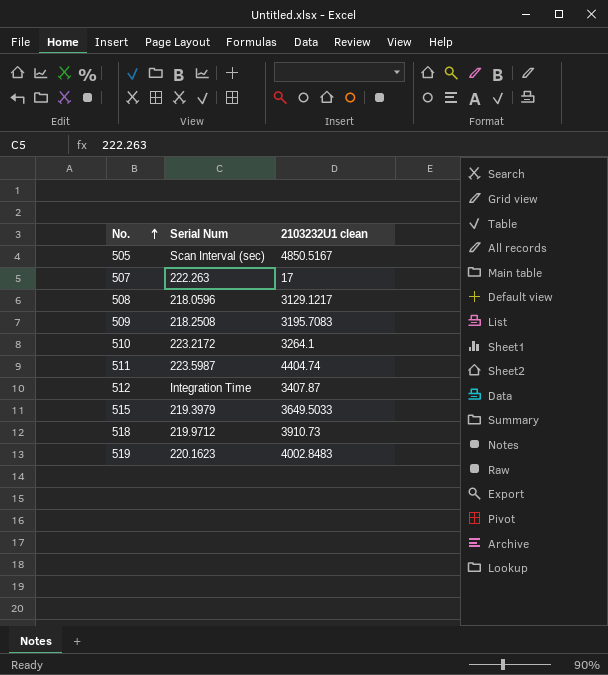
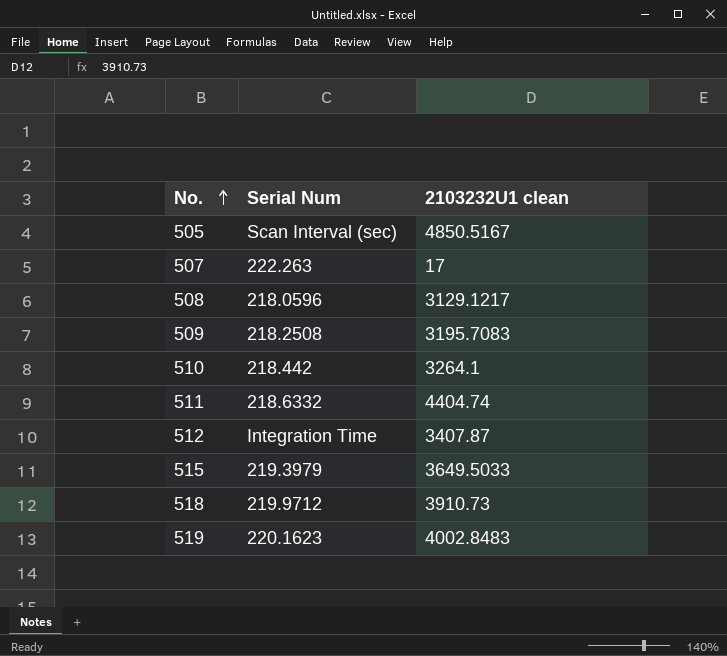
510 | Serial Num: 223.2172 -> 218.442
511 | Serial Num: 223.5987 -> 218.6332

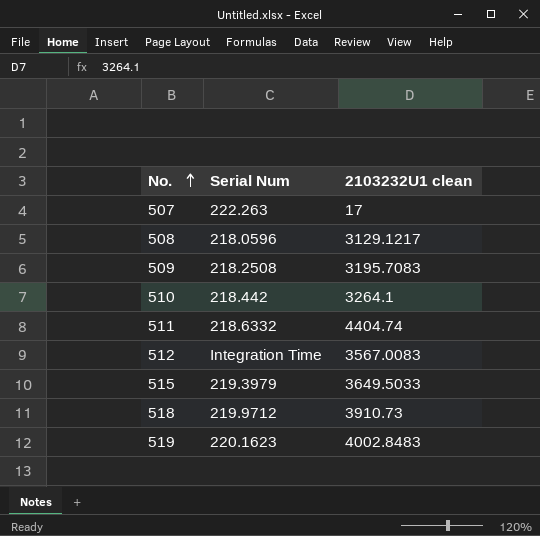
row 505: Scan Interval (sec) | 4850.5167 -> none
512 | 2103232U1 clean: 3407.87 -> 3567.0083

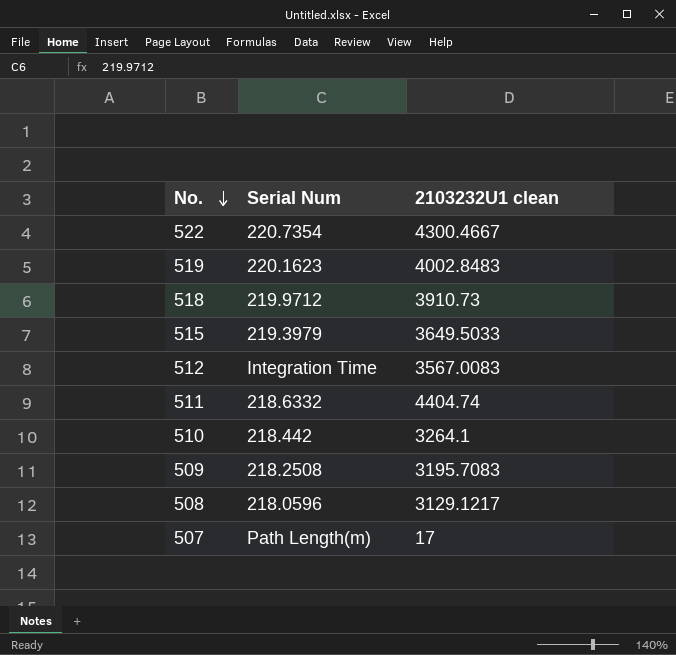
row order: No. ascending -> No. descending
row 522: none -> 220.7354 | 4300.4667
507 | Serial Num: 222.263 -> Path Length(m)

